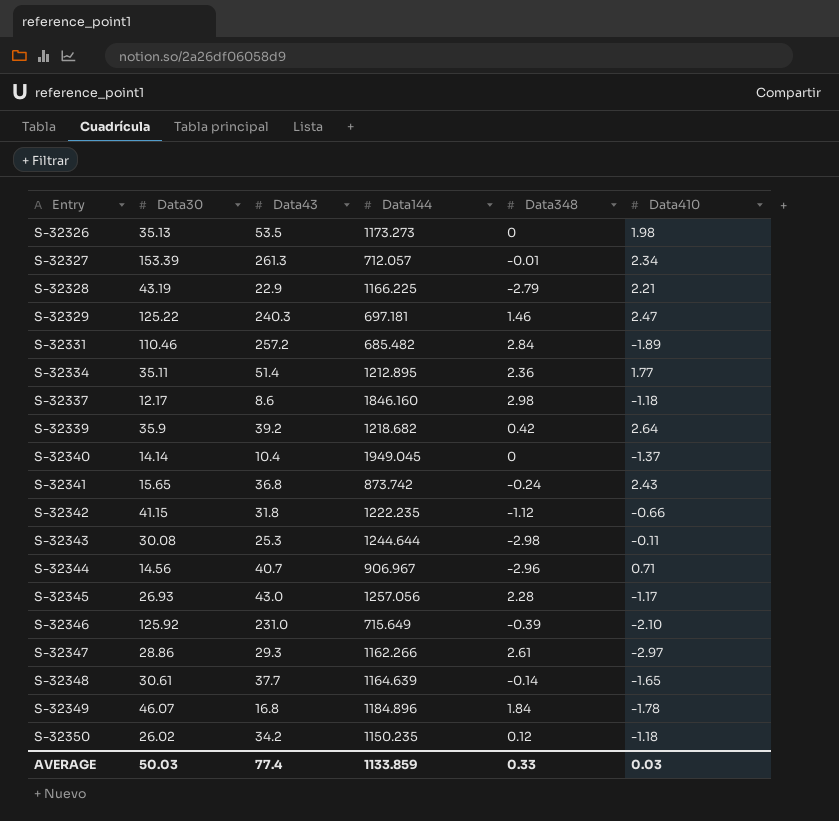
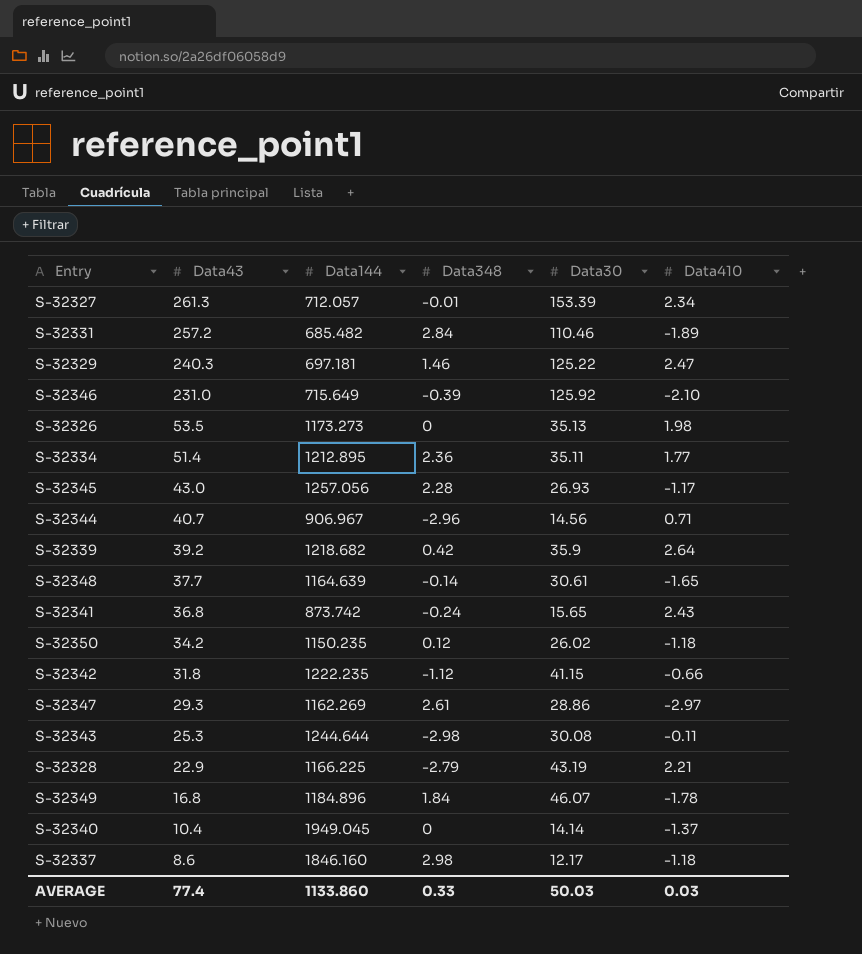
row order: Entry ascending -> Data43 descending
column Data30 | position: 2 -> 5
S-32347 | Data144: 1162.266 -> 1162.269
AVERAGE | Data144: 1133.859 -> 1133.860

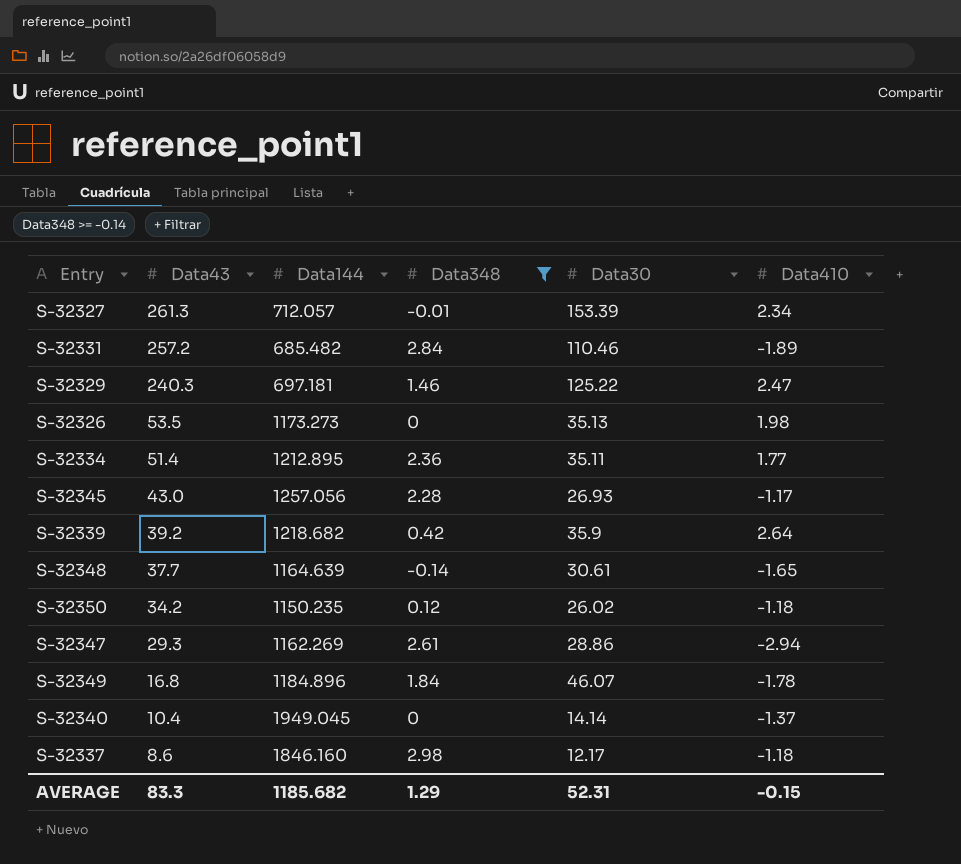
filter: none -> Data348 >= -0.14
S-32347 | Data410: -2.97 -> -2.94
AVERAGE | Data43: 77.4 -> 83.3
AVERAGE | Data144: 1133.860 -> 1185.682
AVERAGE | Data348: 0.33 -> 1.29
AVERAGE | Data30: 50.03 -> 52.31
AVERAGE | Data410: 0.03 -> -0.15

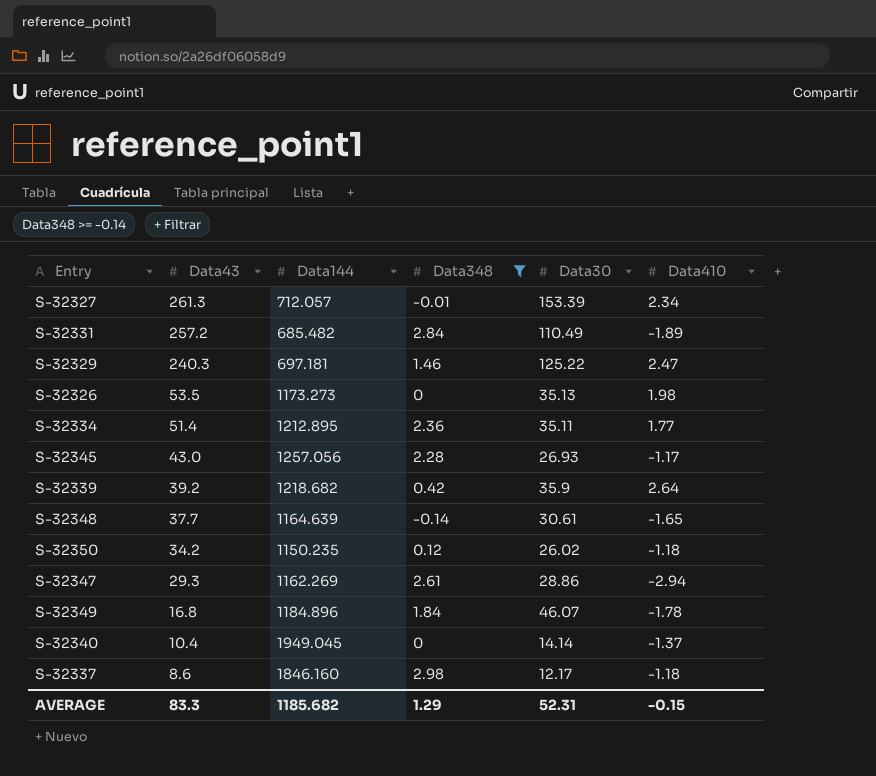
S-32331 | Data30: 110.46 -> 110.49

